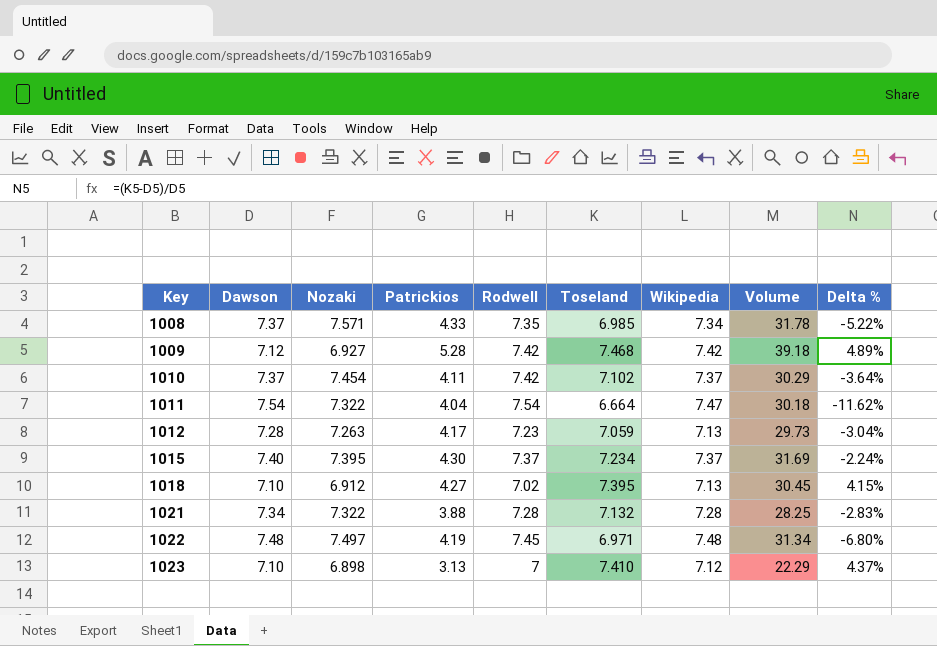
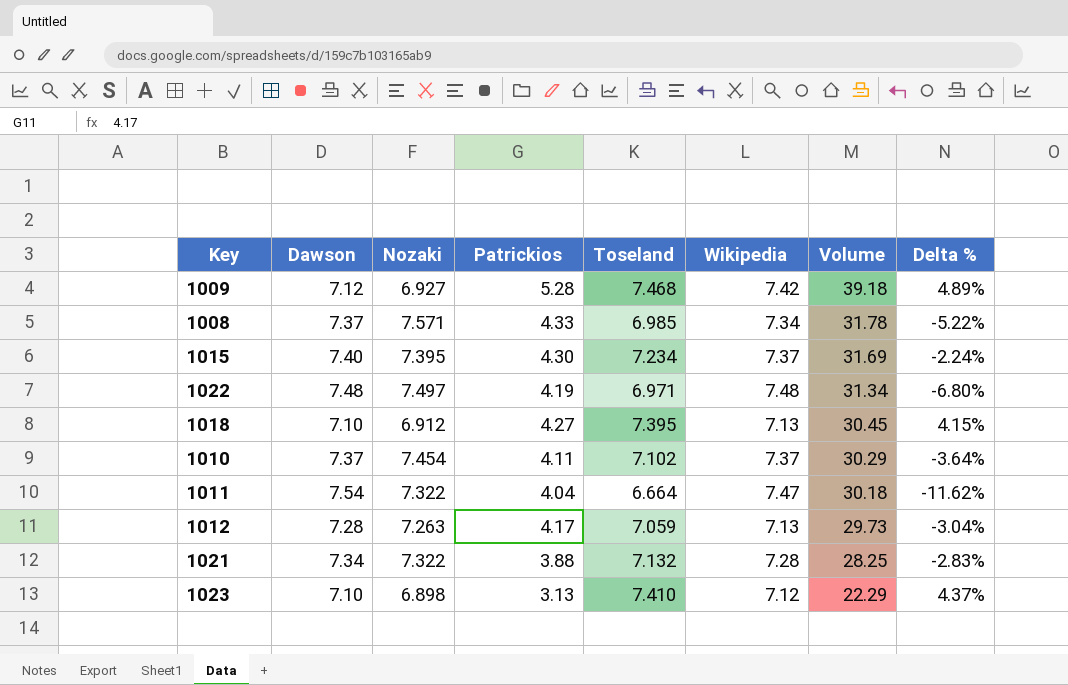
row order: Key ascending -> Volume descending
column Rodwell | position: 5 -> none

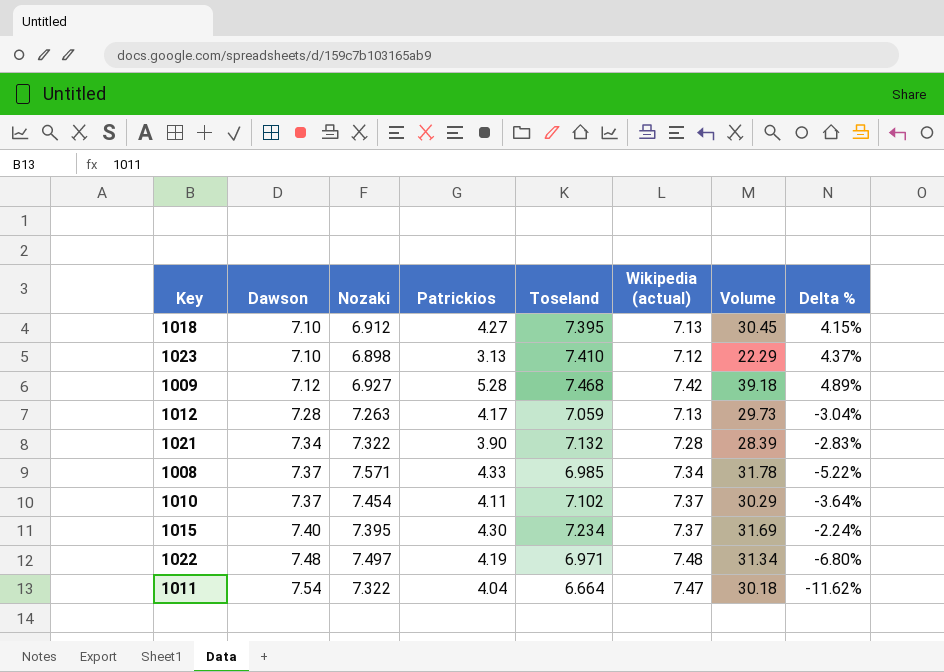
row order: Volume descending -> Dawson ascending
column name: Wikipedia -> Wikipedia (actual)
1021 | Patrickios: 3.88 -> 3.90
1021 | Volume: 28.25 -> 28.39

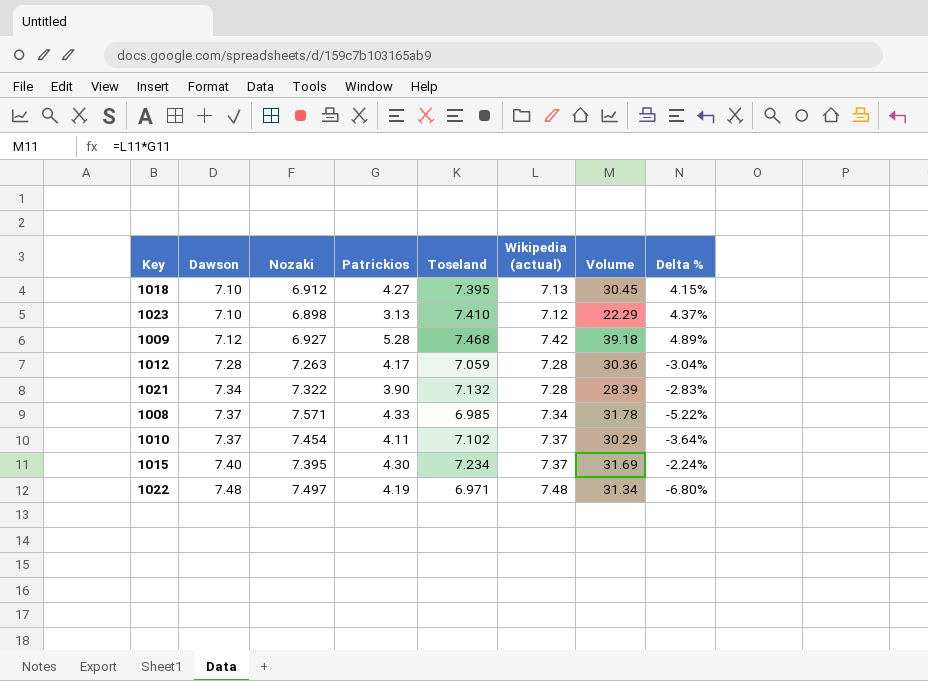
row 1011: 7.54 | 7.322 | 4.04 | 6.664 | 7.47 | 30.18 | -11.62% -> none
1012 | Wikipedia (actual): 7.13 -> 7.28
1012 | Volume: 29.73 -> 30.36

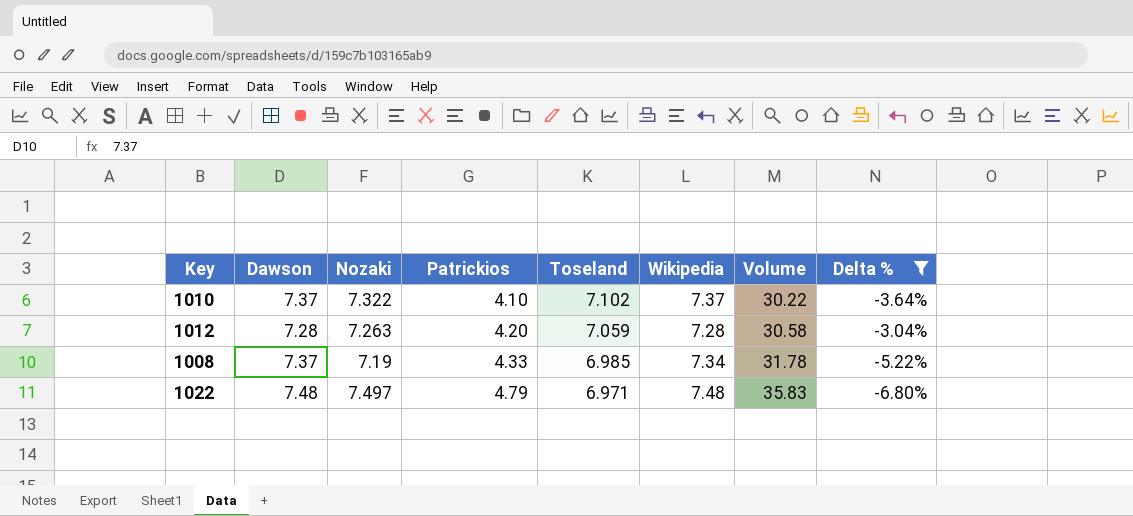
filter: none -> Delta % <= -3.04%
row order: Dawson ascending -> Patrickios ascending
column name: Wikipedia (actual) -> Wikipedia
1010 | Nozaki: 7.454 -> 7.322
1010 | Patrickios: 4.11 -> 4.10
1010 | Volume: 30.29 -> 30.22
1012 | Patrickios: 4.17 -> 4.20
1012 | Volume: 30.36 -> 30.58
1008 | Nozaki: 7.571 -> 7.19
1022 | Patrickios: 4.19 -> 4.79
1022 | Volume: 31.34 -> 35.83

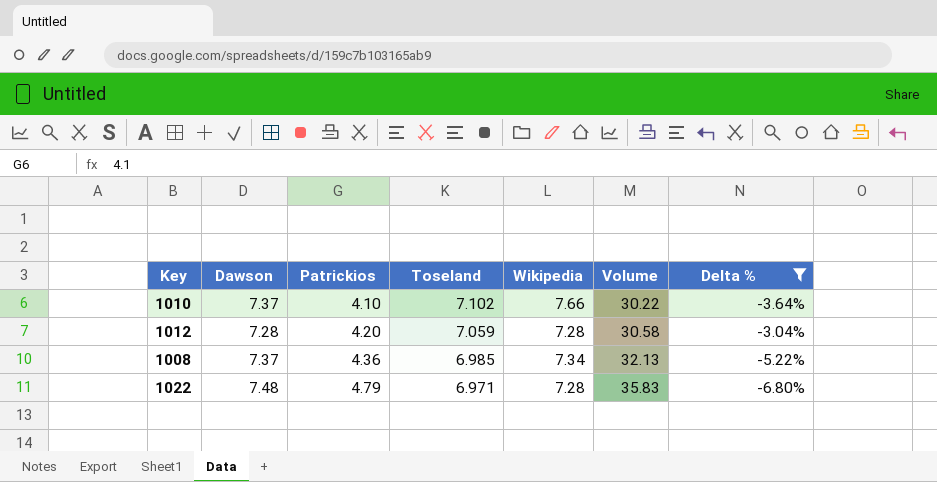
column Nozaki | position: 3 -> none
column Volume | formula: [Patrickios] * [Wikipedia] -> [Dawson] * [Patrickios]
1010 | Wikipedia: 7.37 -> 7.66
1008 | Patrickios: 4.33 -> 4.36
1022 | Wikipedia: 7.48 -> 7.28

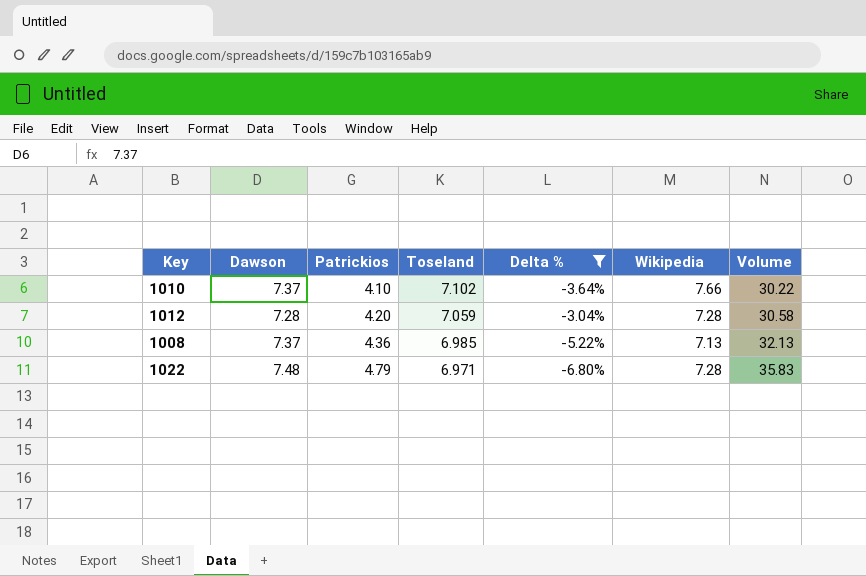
column Delta % | position: 7 -> 5
1008 | Wikipedia: 7.34 -> 7.13

